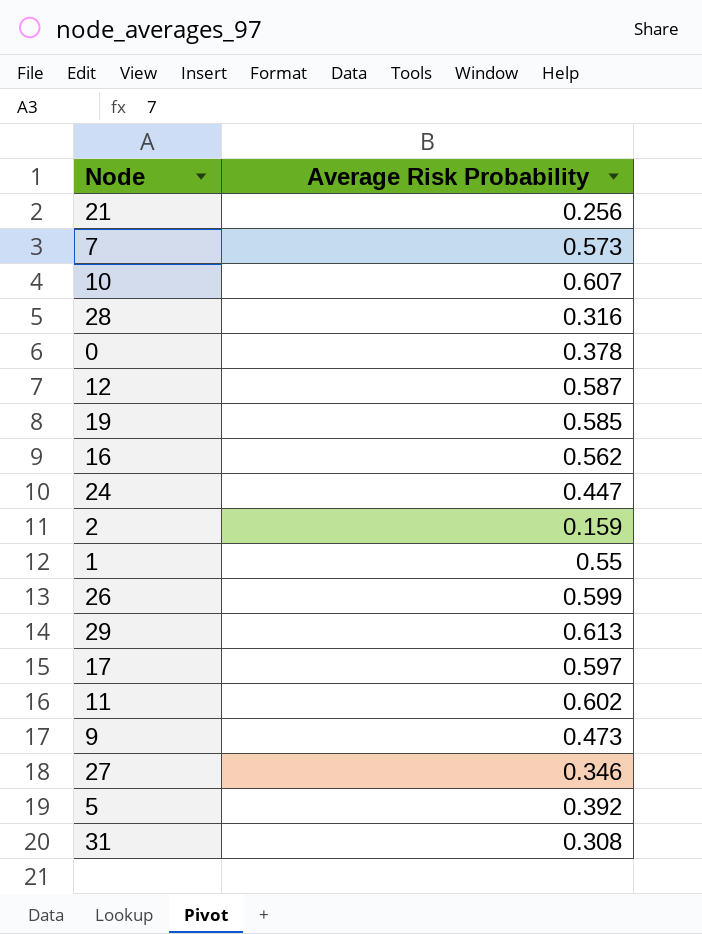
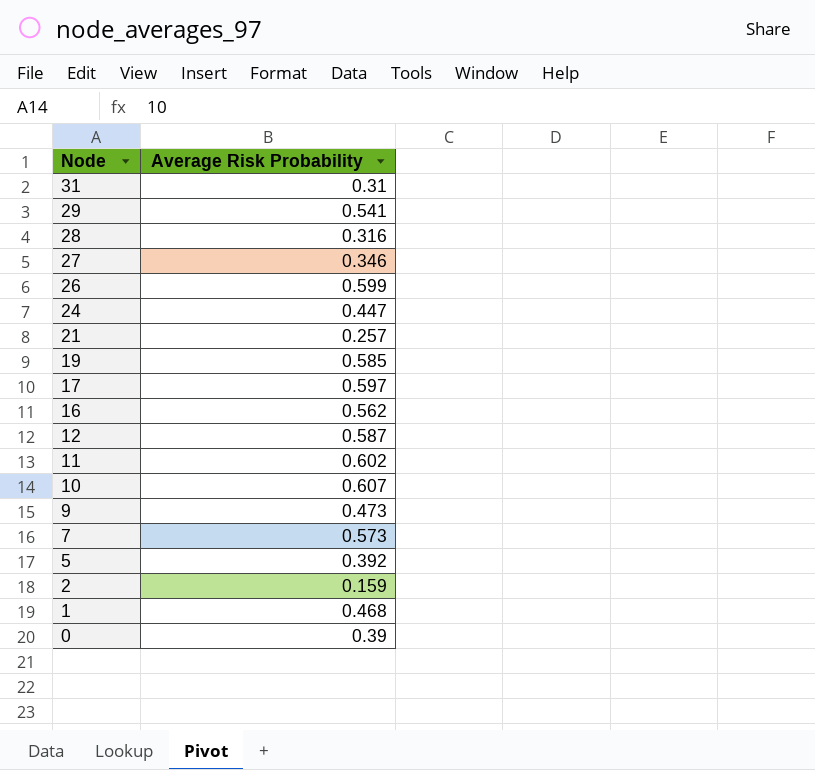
row order: none -> Node descending
31 | Average Risk Probability: 0.308 -> 0.31
29 | Average Risk Probability: 0.613 -> 0.541
21 | Average Risk Probability: 0.256 -> 0.257
1 | Average Risk Probability: 0.55 -> 0.468
0 | Average Risk Probability: 0.378 -> 0.39

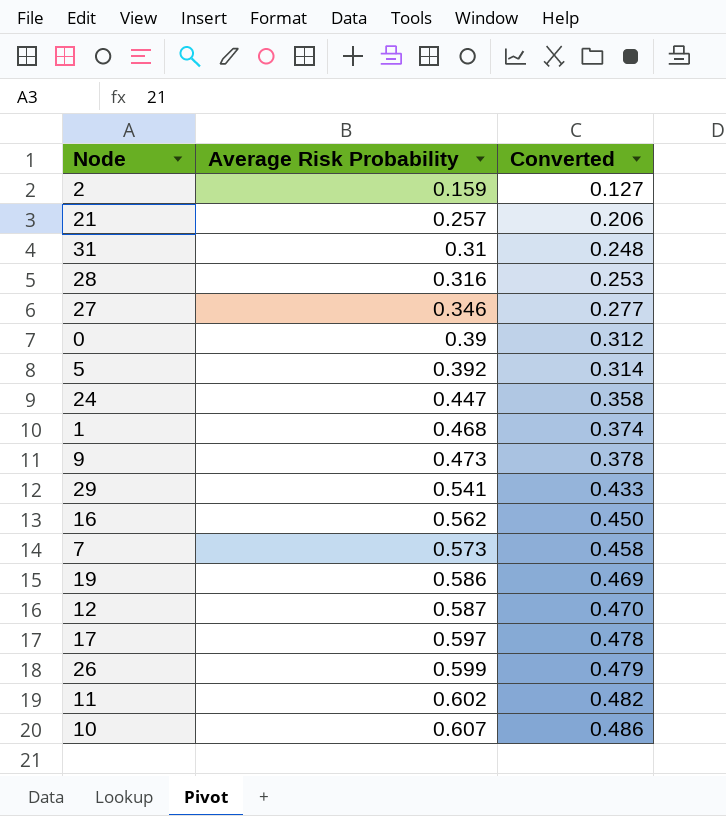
row order: Node descending -> Average Risk Probability ascending
column Converted | formula: none -> [Average Risk Probability] * 0.8
19 | Average Risk Probability: 0.585 -> 0.586

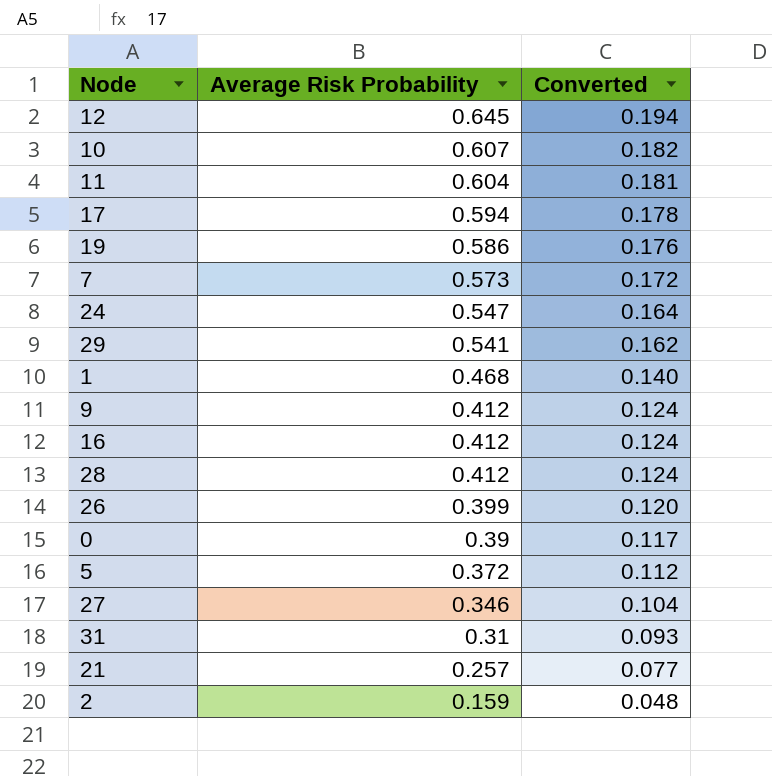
row order: Average Risk Probability ascending -> Average Risk Probability descending
column Converted | formula: [Average Risk Probability] * 0.8 -> [Average Risk Probability] * 0.3
12 | Average Risk Probability: 0.587 -> 0.645
11 | Average Risk Probability: 0.602 -> 0.604
17 | Average Risk Probability: 0.597 -> 0.594
24 | Average Risk Probability: 0.447 -> 0.547
9 | Average Risk Probability: 0.473 -> 0.412
16 | Average Risk Probability: 0.562 -> 0.412
28 | Average Risk Probability: 0.316 -> 0.412
26 | Average Risk Probability: 0.599 -> 0.399
5 | Average Risk Probability: 0.392 -> 0.372

